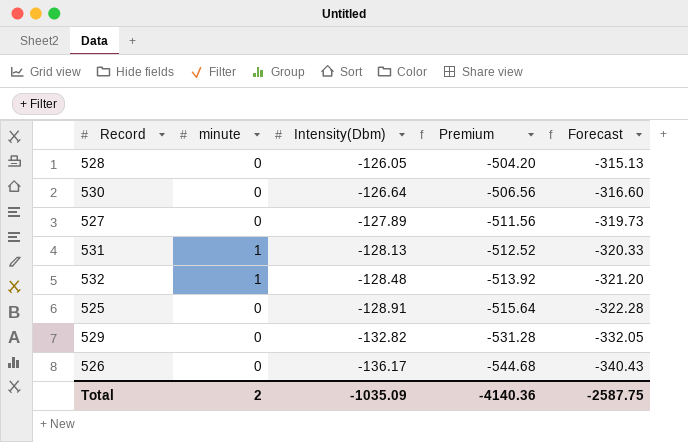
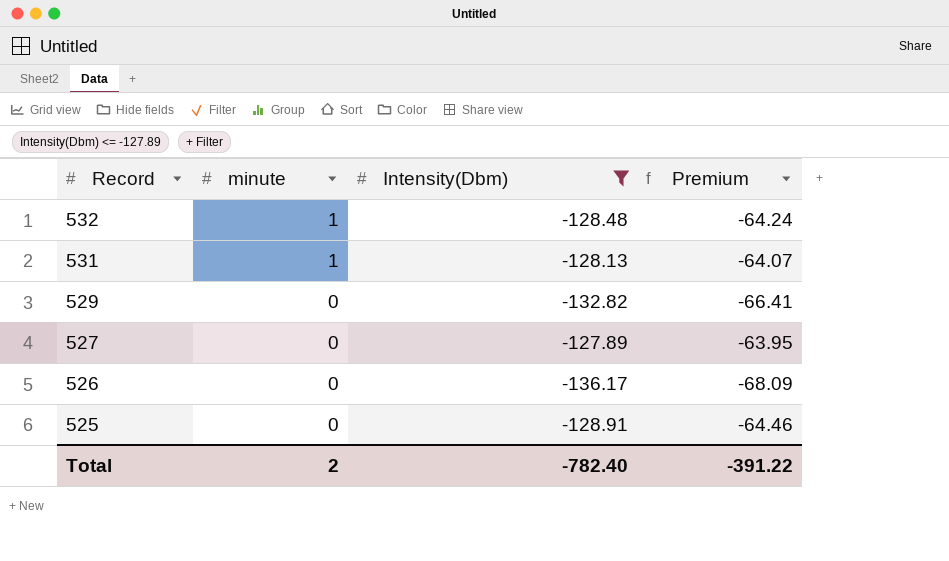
filter: none -> Intensity(Dbm) <= -127.89
row order: Intensity(Dbm) descending -> Record descending
column Forecast | formula: [Intensity(Dbm)] * 2.5 -> none
column Premium | formula: [Intensity(Dbm)] * 4 -> [Intensity(Dbm)] * 0.5
Total | Intensity(Dbm): -1035.09 -> -782.40
Total | Premium: -4140.36 -> -391.22

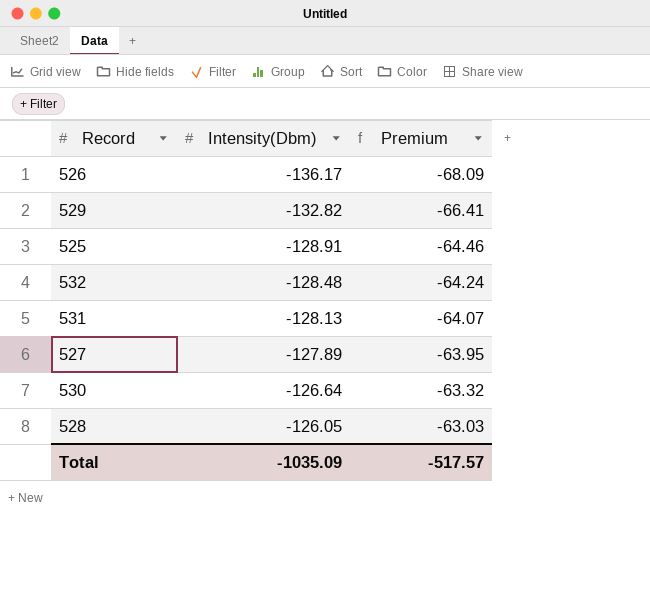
filter: Intensity(Dbm) <= -127.89 -> none
row order: Record descending -> Intensity(Dbm) ascending
column minute | position: 2 -> none
Total | Intensity(Dbm): -782.40 -> -1035.09
Total | Premium: -391.22 -> -517.57

